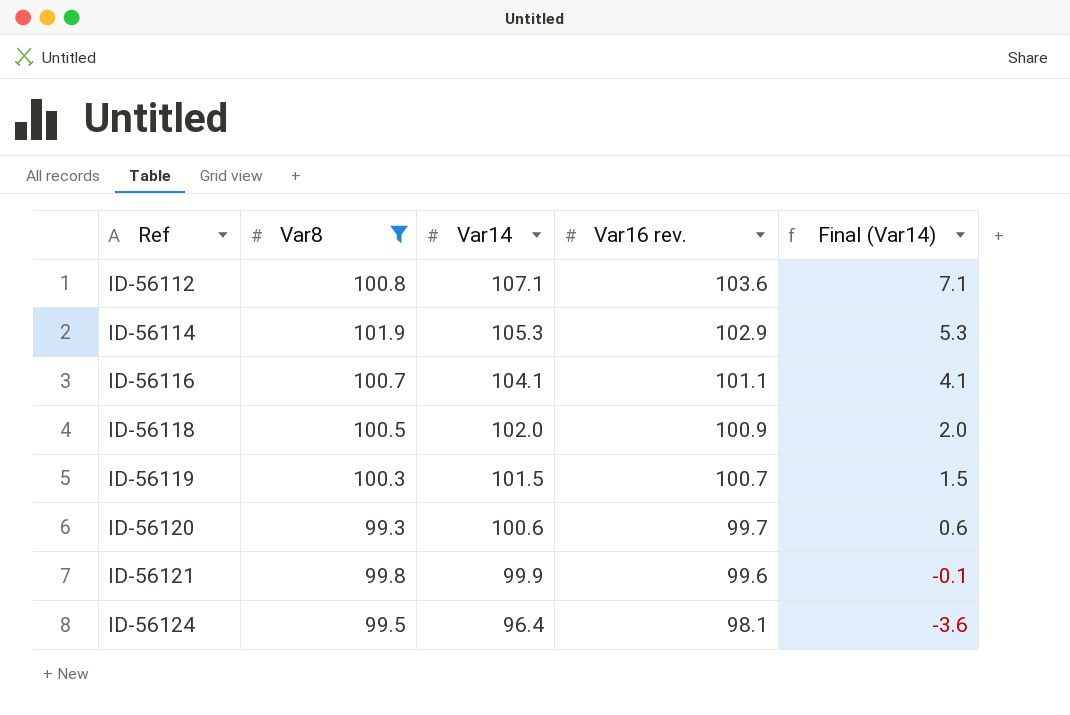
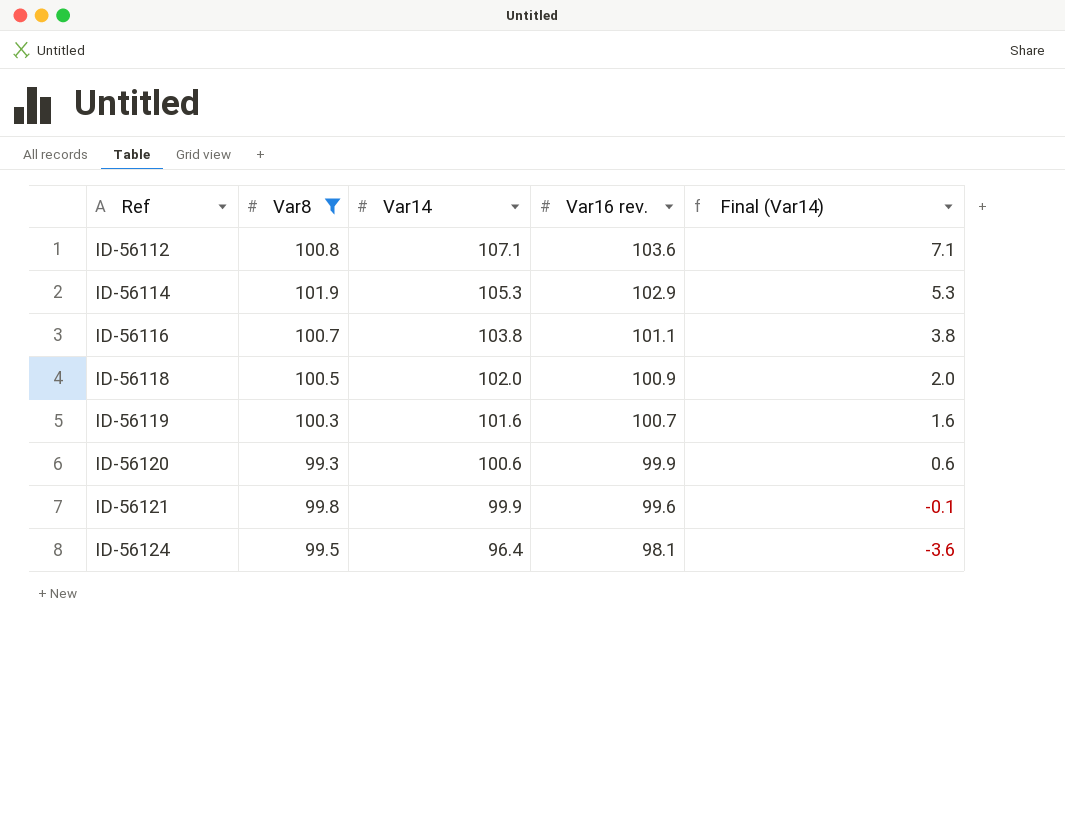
ID-56116 | Var14: 104.1 -> 103.8
ID-56116 | Final (Var14): 4.1 -> 3.8
ID-56119 | Var14: 101.5 -> 101.6
ID-56119 | Final (Var14): 1.5 -> 1.6
ID-56120 | Var16 rev.: 99.7 -> 99.9

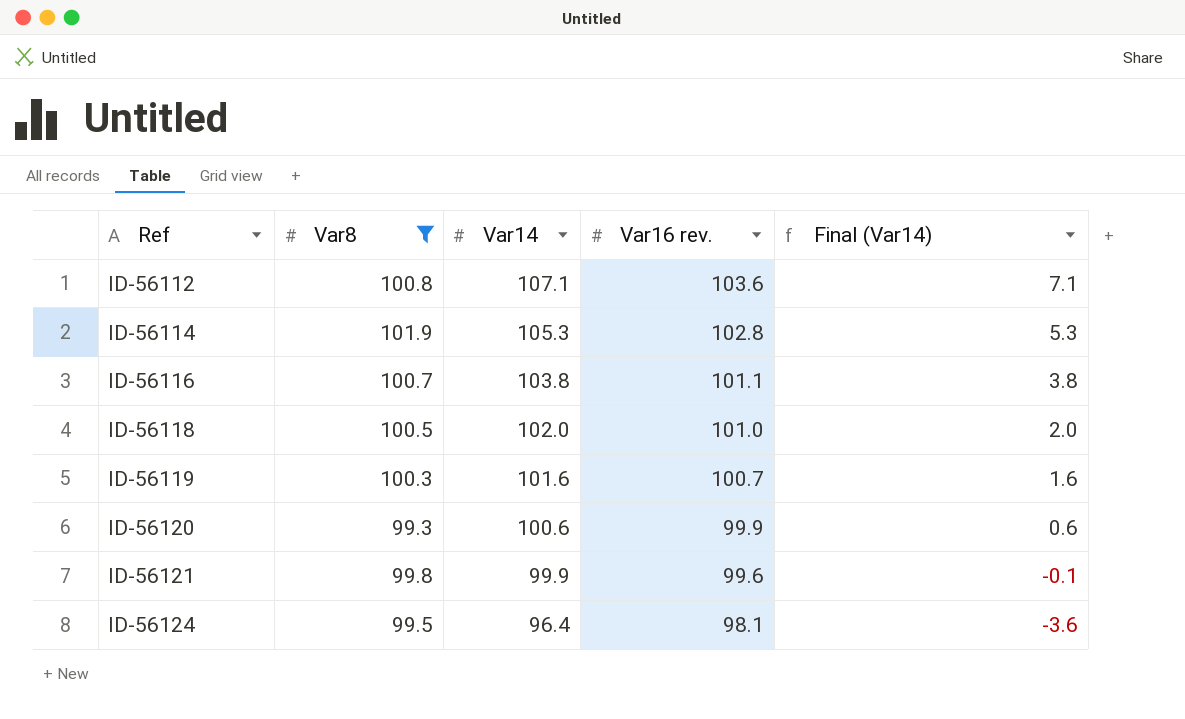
ID-56114 | Var16 rev.: 102.9 -> 102.8
ID-56118 | Var16 rev.: 100.9 -> 101.0

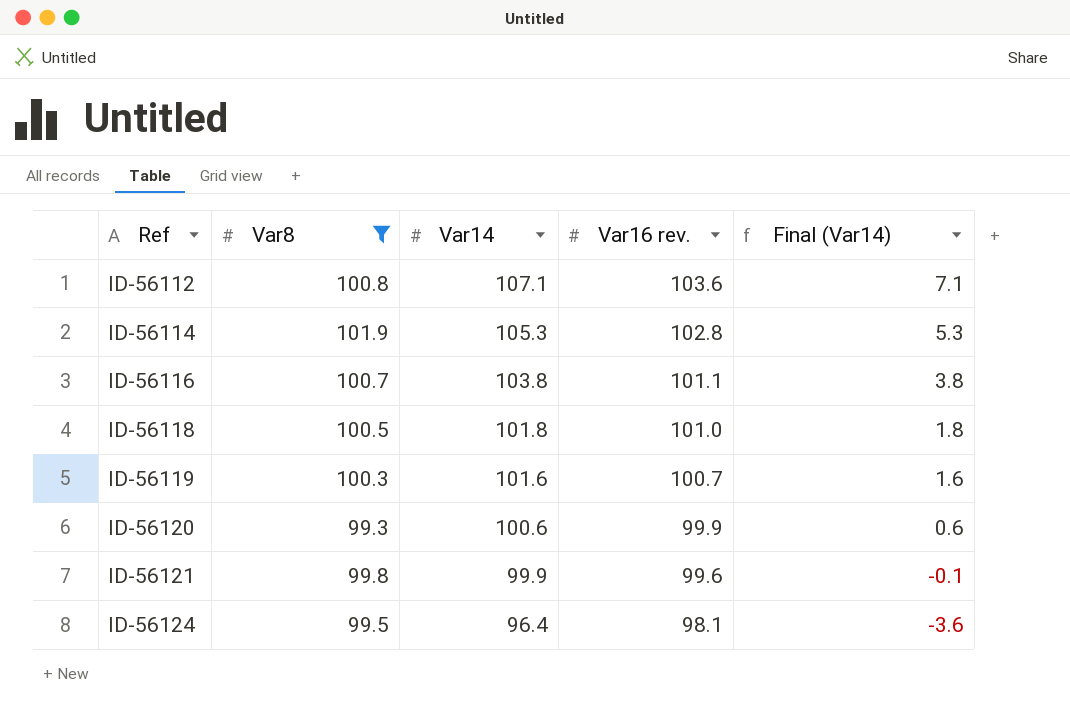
ID-56118 | Var14: 102.0 -> 101.8
ID-56118 | Final (Var14): 2.0 -> 1.8

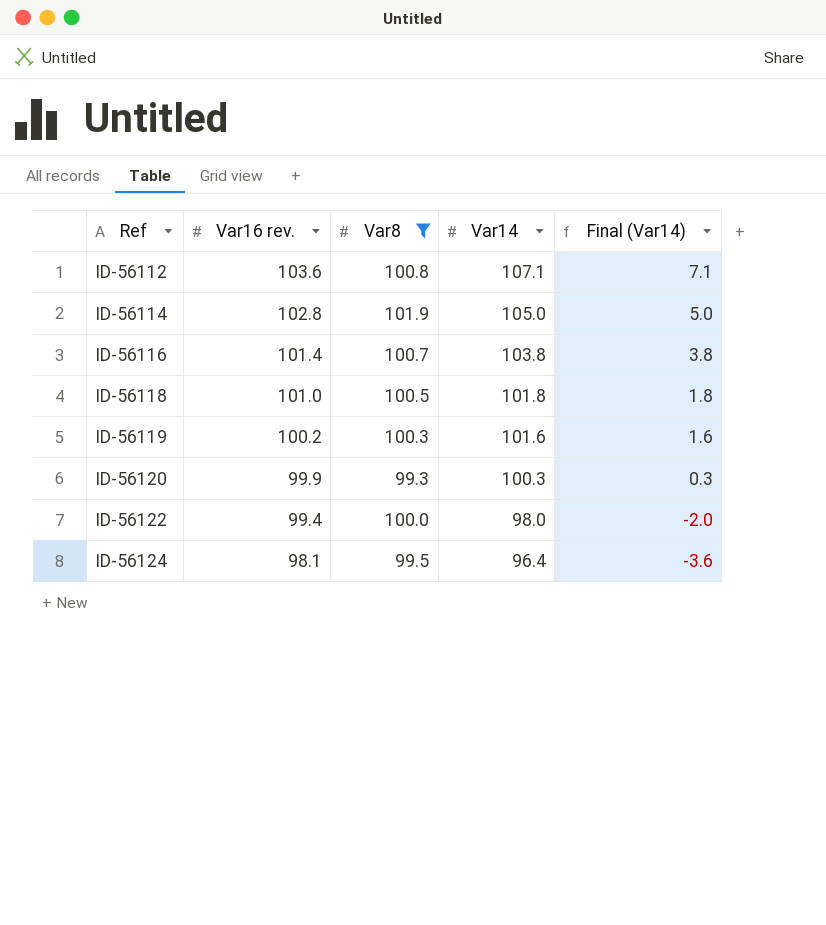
column Var16 rev. | position: 4 -> 2
row ID-56121: 99.8 | 99.9 | 99.6 | -0.1 -> none
ID-56114 | Var14: 105.3 -> 105.0
ID-56114 | Final (Var14): 5.3 -> 5.0
ID-56116 | Var16 rev.: 101.1 -> 101.4
ID-56119 | Var16 rev.: 100.7 -> 100.2
ID-56120 | Var14: 100.6 -> 100.3
ID-56120 | Final (Var14): 0.6 -> 0.3
row ID-56122: none -> 99.4 | 100.0 | 98.0 | -2.0

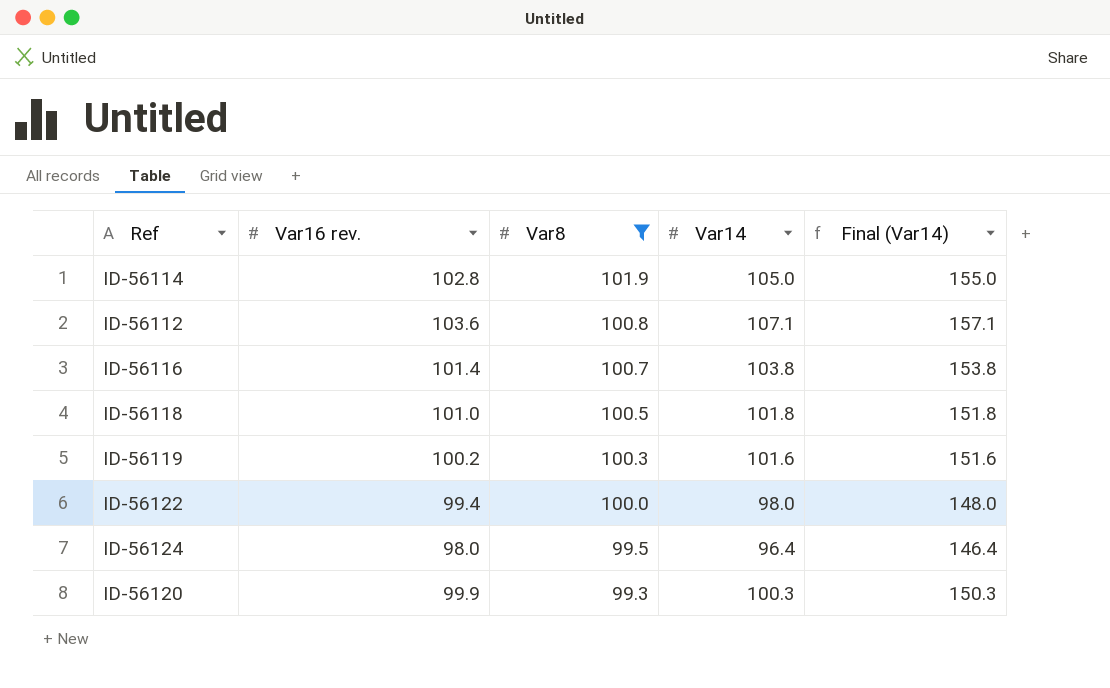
row order: Ref ascending -> Var8 descending
column Final (Var14) | formula: [Var14] - 100 -> [Var14] + 50
ID-56124 | Var16 rev.: 98.1 -> 98.0

